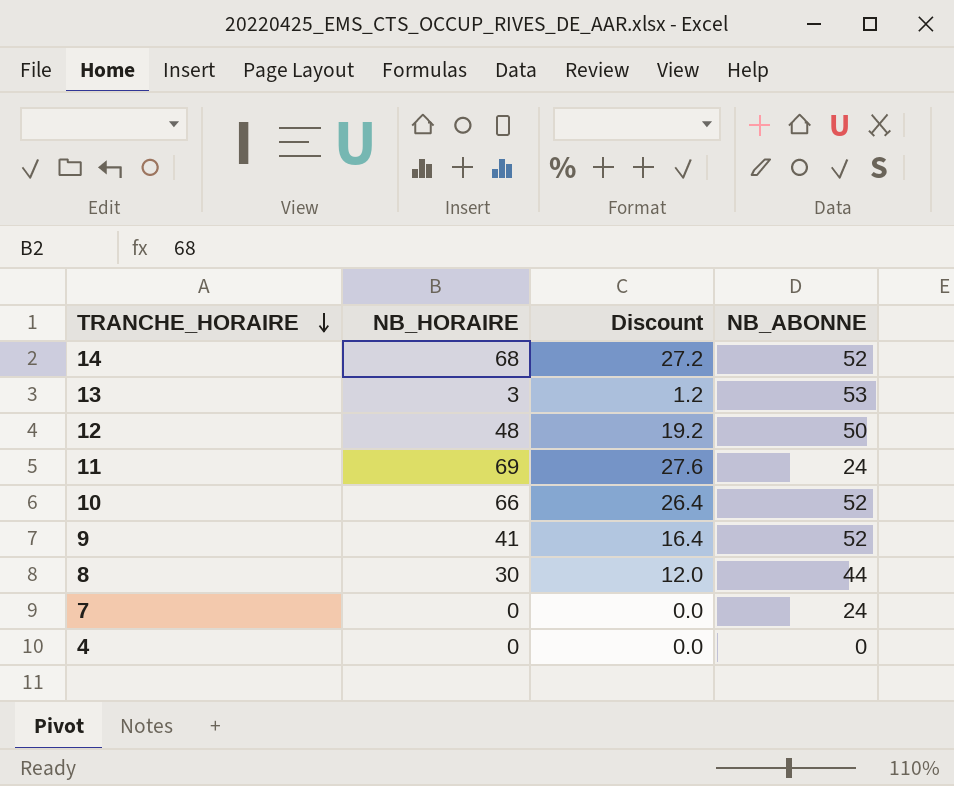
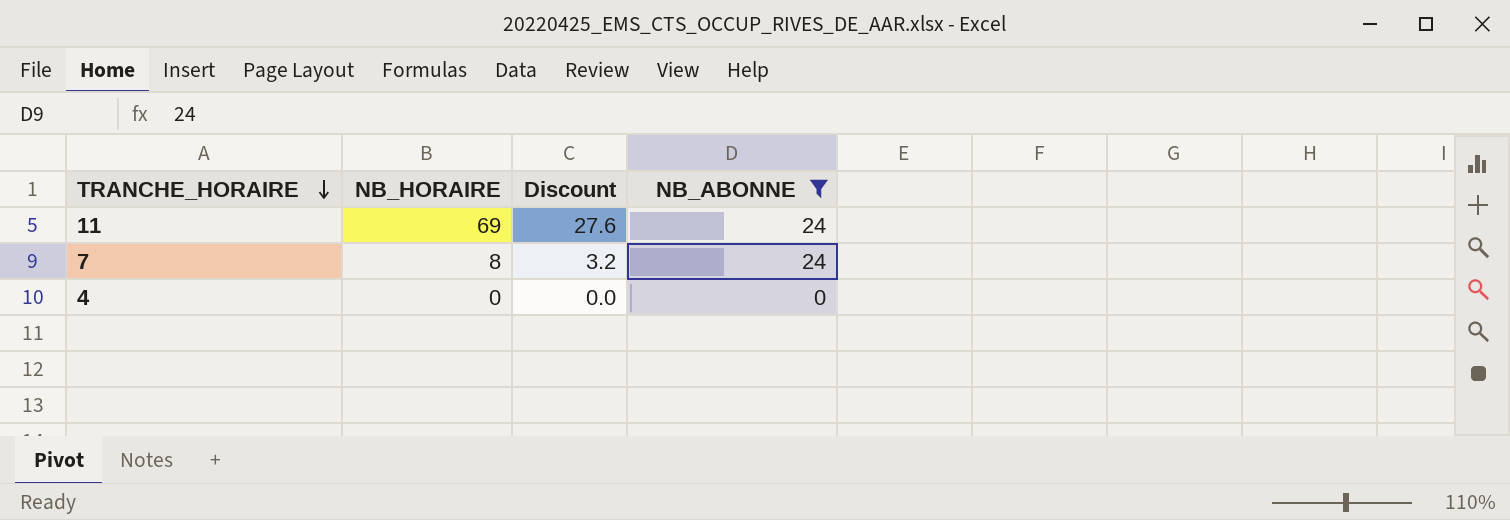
filter: none -> NB_ABONNE <= 24
7 | NB_HORAIRE: 0 -> 8
7 | Discount: 0.0 -> 3.2

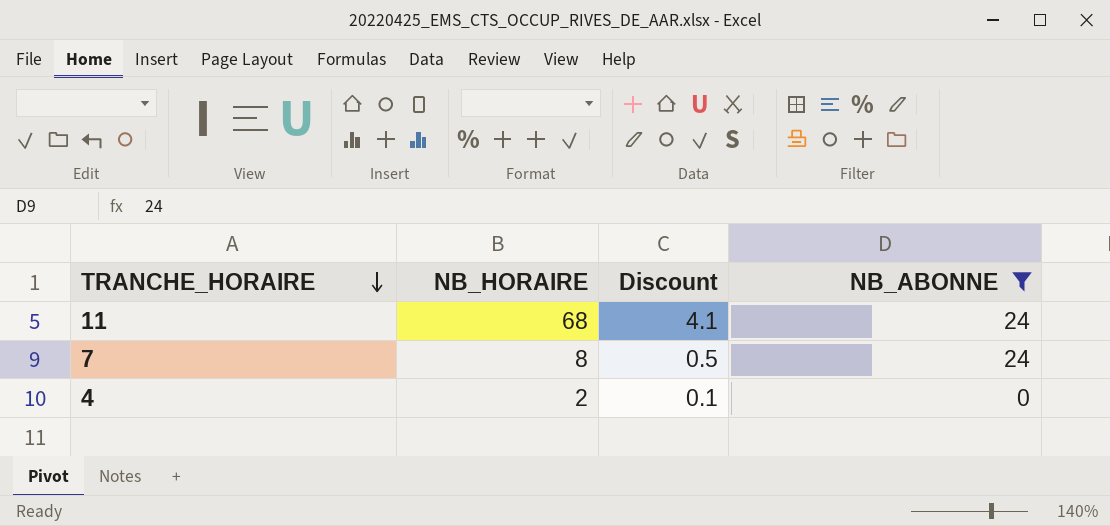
column Discount | formula: [NB_HORAIRE] * 0.4 -> [NB_HORAIRE] * 0.06
11 | NB_HORAIRE: 69 -> 68
4 | NB_HORAIRE: 0 -> 2

